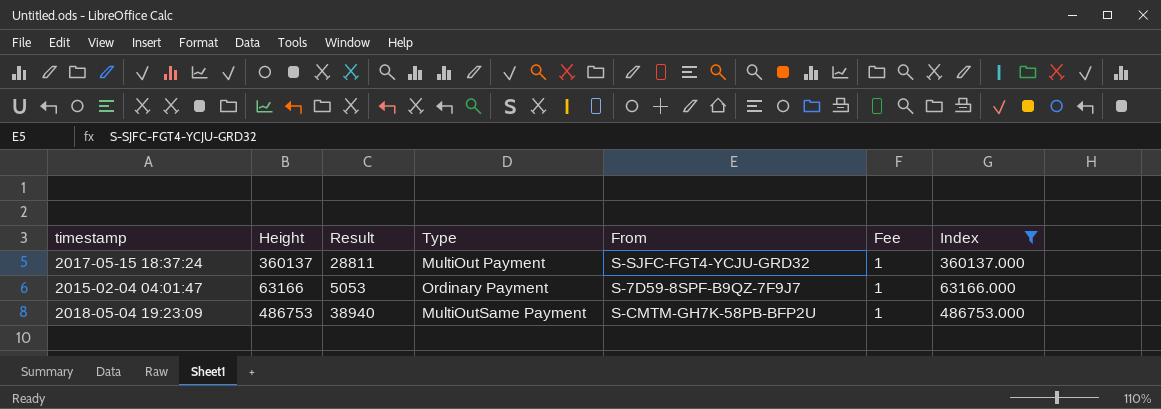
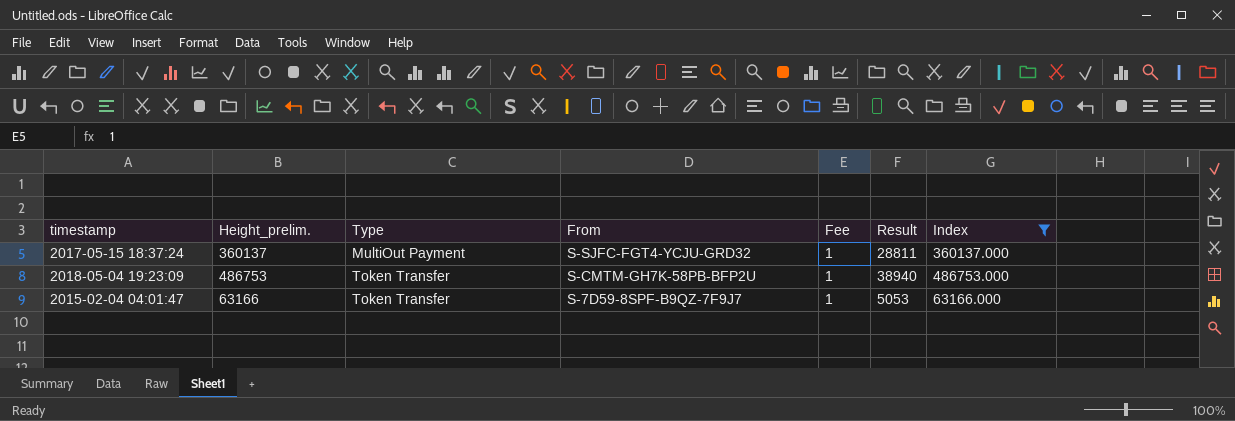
row order: none -> Type ascending
column name: Height -> Height_prelim.
column Result | position: 3 -> 6
2018-05-04 19:23:09 | Type: MultiOutSame Payment -> Token Transfer
2015-02-04 04:01:47 | Type: Ordinary Payment -> Token Transfer

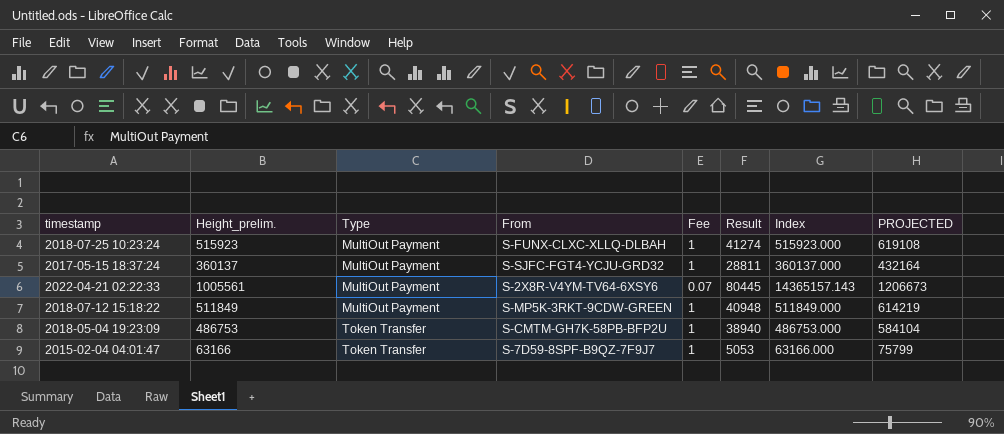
filter: Index <= 486753.000 -> none
column PROJECTED | formula: none -> [Height_prelim.] * 1.2

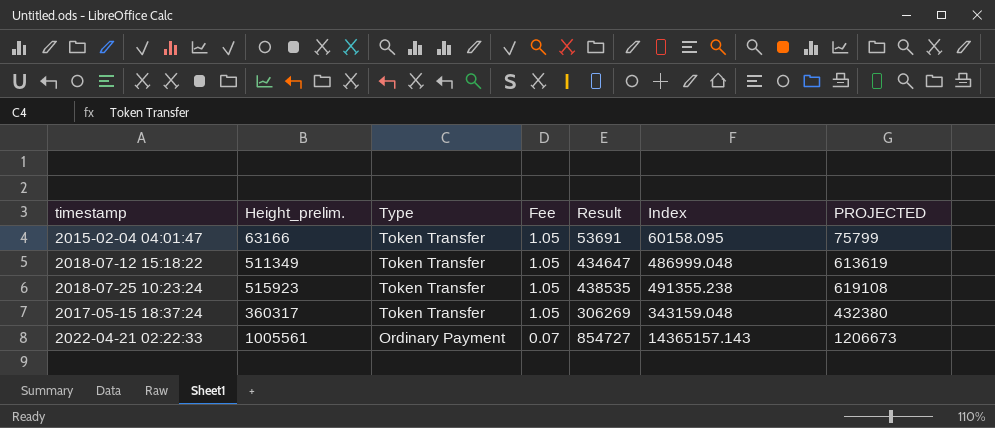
row order: Type ascending -> Type descending
column From | position: 4 -> none
column Result | formula: [Height_prelim.] * 0.08 -> [Height_prelim.] * 0.85
row 2018-05-04 19:23:09: 486753 | Token Transfer | S-CMTM-GH7K-58PB-BFP2U | 1 | 38940 | 486753.000 | 584104 -> none
2015-02-04 04:01:47 | Fee: 1 -> 1.05
2015-02-04 04:01:47 | Index: 63166.000 -> 60158.095
2018-07-12 15:18:22 | Height_prelim.: 511849 -> 511349
2018-07-12 15:18:22 | Type: MultiOut Payment -> Token Transfer
2018-07-12 15:18:22 | Fee: 1 -> 1.05
2018-07-12 15:18:22 | Index: 511849.000 -> 486999.048
2018-07-12 15:18:22 | PROJECTED: 614219 -> 613619
2018-07-25 10:23:24 | Type: MultiOut Payment -> Token Transfer
2018-07-25 10:23:24 | Fee: 1 -> 1.05
2018-07-25 10:23:24 | Index: 515923.000 -> 491355.238
2017-05-15 18:37:24 | Height_prelim.: 360137 -> 360317
2017-05-15 18:37:24 | Type: MultiOut Payment -> Token Transfer
2017-05-15 18:37:24 | Fee: 1 -> 1.05
2017-05-15 18:37:24 | Index: 360137.000 -> 343159.048
2017-05-15 18:37:24 | PROJECTED: 432164 -> 432380
2022-04-21 02:22:33 | Type: MultiOut Payment -> Ordinary Payment

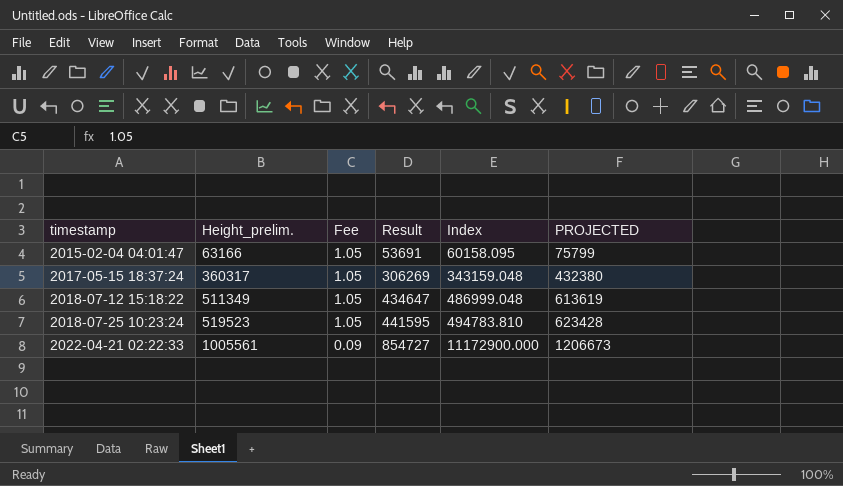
row order: Type descending -> timestamp ascending
column Type | position: 3 -> none
2018-07-25 10:23:24 | Height_prelim.: 515923 -> 519523
2018-07-25 10:23:24 | Result: 438535 -> 441595
2018-07-25 10:23:24 | Index: 491355.238 -> 494783.810
2018-07-25 10:23:24 | PROJECTED: 619108 -> 623428
2022-04-21 02:22:33 | Fee: 0.07 -> 0.09
2022-04-21 02:22:33 | Index: 14365157.143 -> 11172900.000

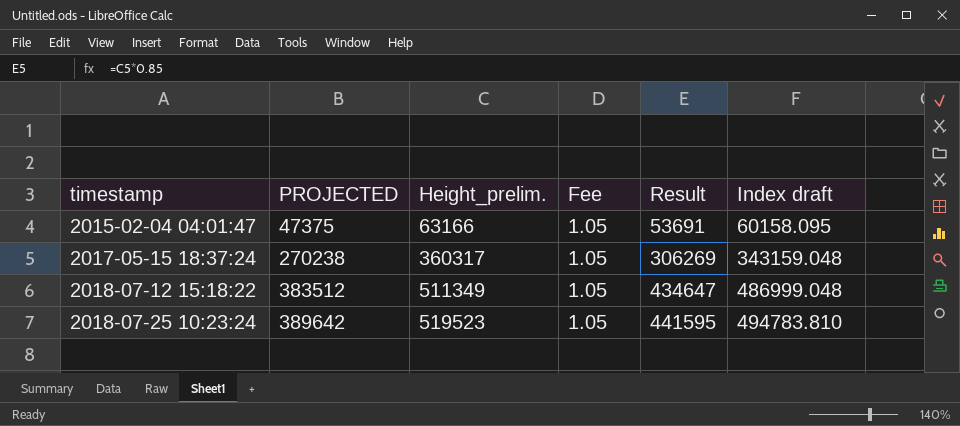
column PROJECTED | formula: [Height_prelim.] * 1.2 -> [Height_prelim.] * 0.75
column PROJECTED | position: 6 -> 2
column name: Index -> Index draft
row 2022-04-21 02:22:33: 1005561 | 0.09 | 854727 | 11172900.000 | 1206673 -> none

